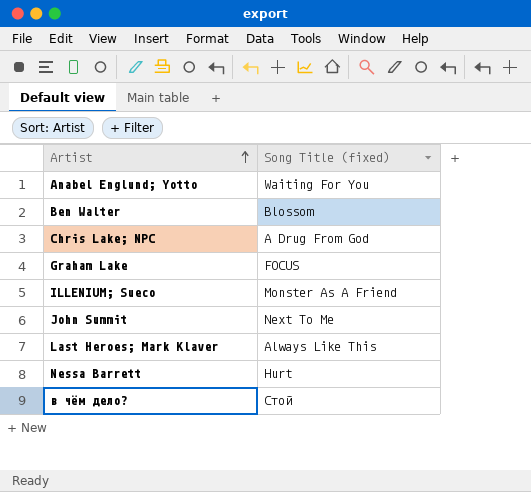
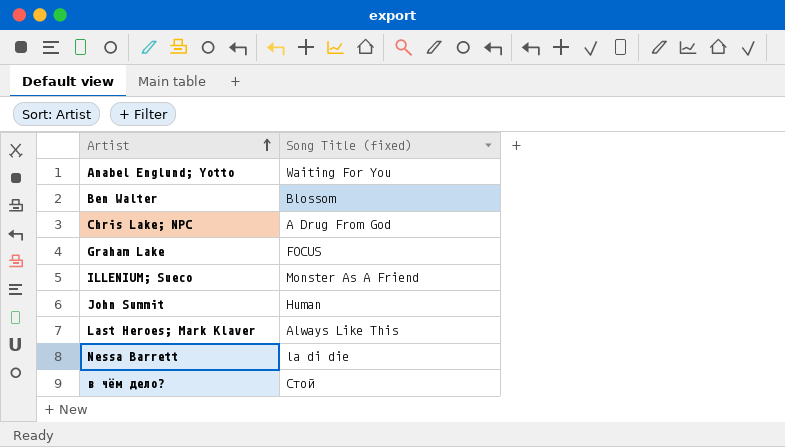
John Summit | Song Title (fixed): Next To Me -> Human
Nessa Barrett | Song Title (fixed): Hurt -> la di die

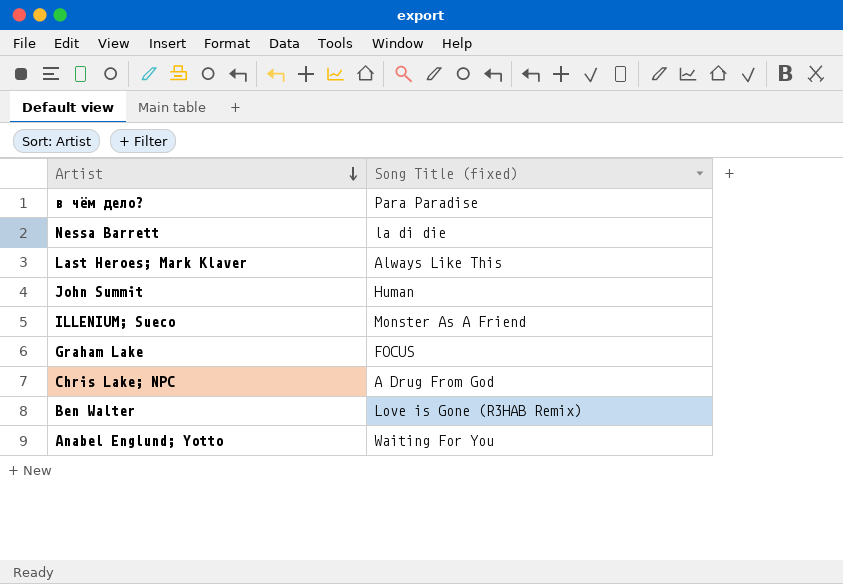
row order: Artist ascending -> Artist descending
в чём дело? | Song Title (fixed): Стой -> Para Paradise
Ben Walter | Song Title (fixed): Blossom -> Love is Gone (R3HAB Remix)

